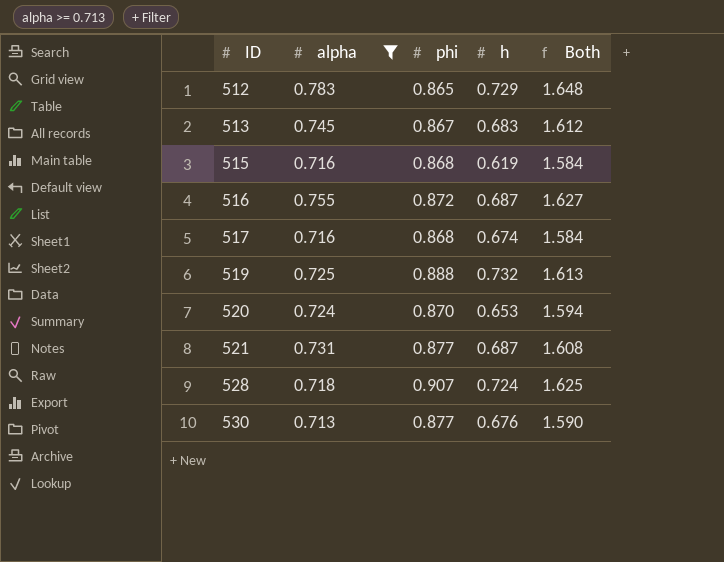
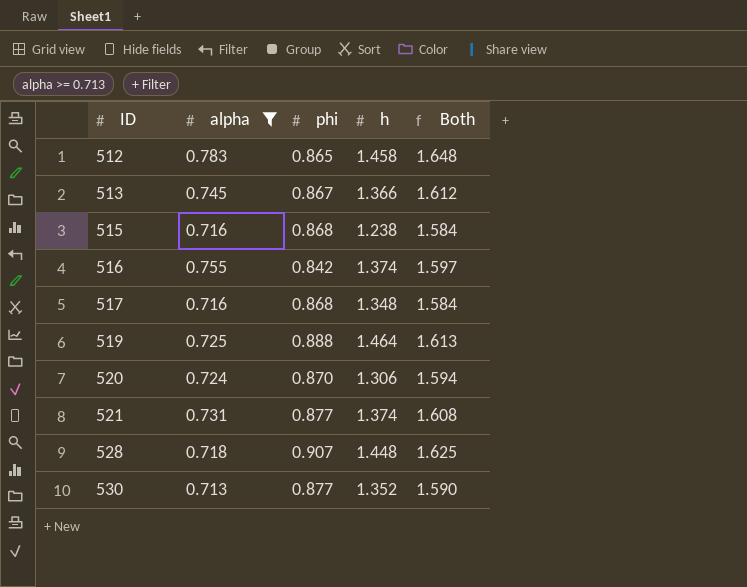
512 | h: 0.729 -> 1.458
513 | h: 0.683 -> 1.366
515 | h: 0.619 -> 1.238
516 | phi: 0.872 -> 0.842
516 | h: 0.687 -> 1.374
516 | Both: 1.627 -> 1.597
517 | h: 0.674 -> 1.348
519 | h: 0.732 -> 1.464
520 | h: 0.653 -> 1.306
521 | h: 0.687 -> 1.374
528 | h: 0.724 -> 1.448
530 | h: 0.676 -> 1.352

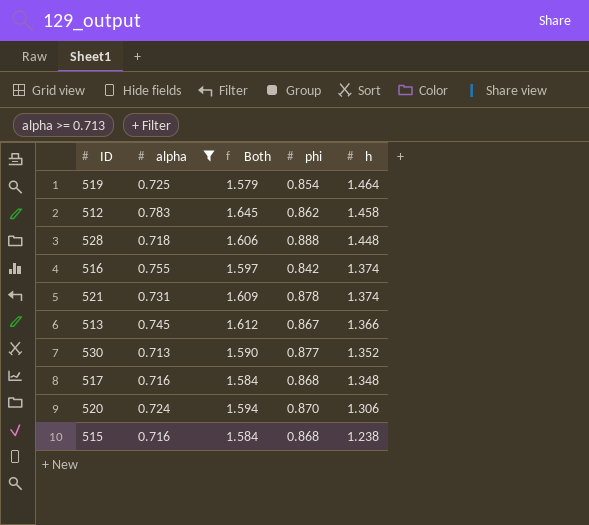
row order: ID ascending -> h descending
column Both | position: 5 -> 3
519 | Both: 1.613 -> 1.579
519 | phi: 0.888 -> 0.854
512 | Both: 1.648 -> 1.645
512 | phi: 0.865 -> 0.862
528 | Both: 1.625 -> 1.606
528 | phi: 0.907 -> 0.888
521 | Both: 1.608 -> 1.609
521 | phi: 0.877 -> 0.878

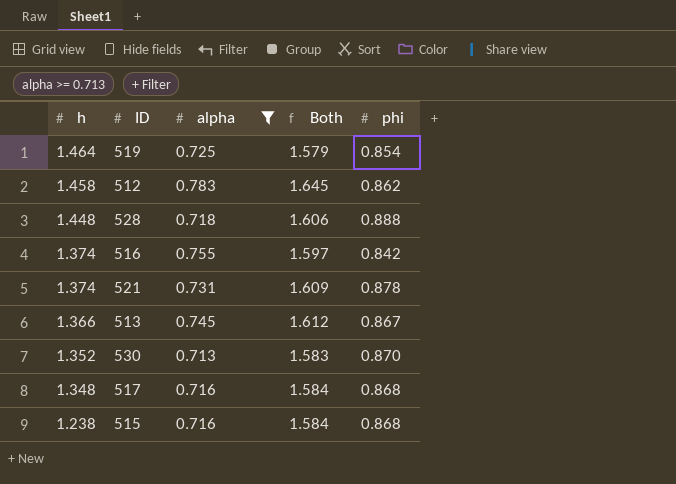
column h | position: 5 -> 1
row 520: 0.724 | 1.594 | 0.870 | 1.306 -> none
530 | Both: 1.590 -> 1.583
530 | phi: 0.877 -> 0.870

